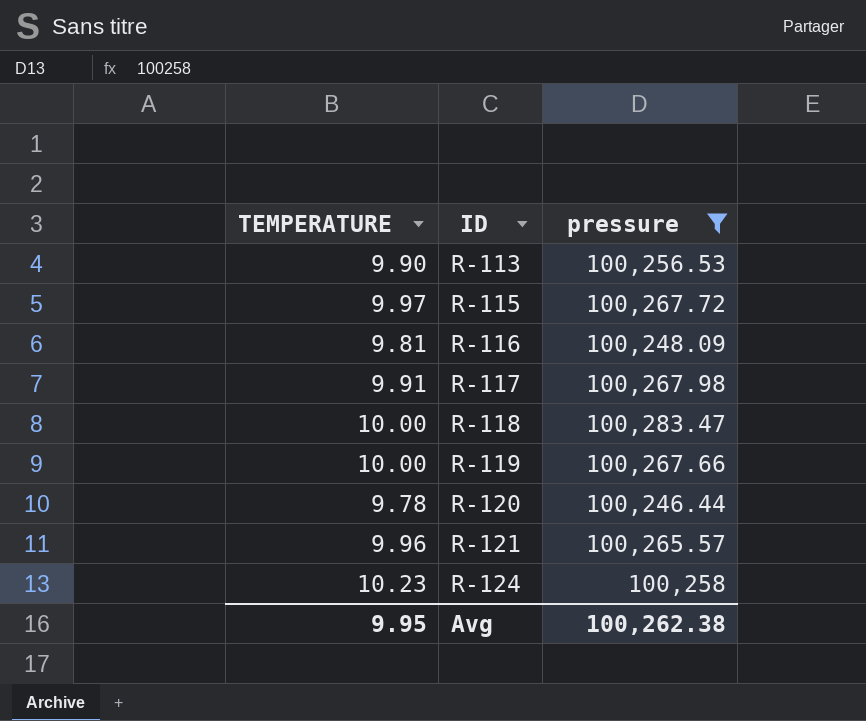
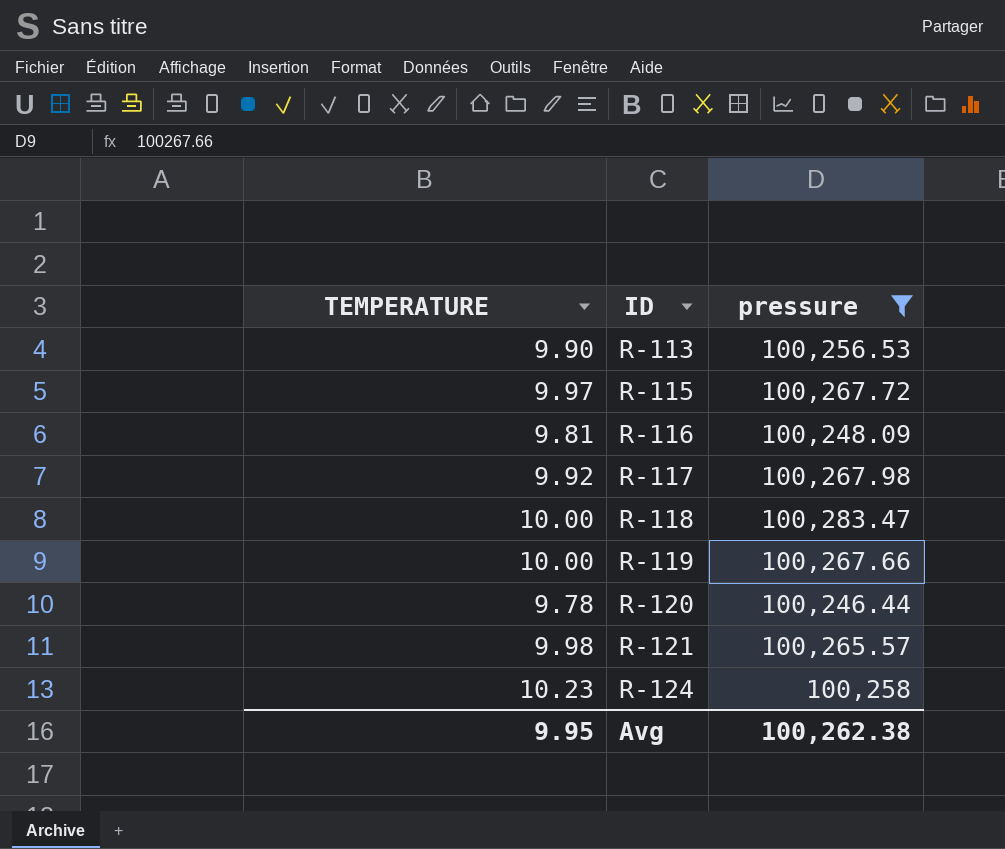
R-117 | TEMPERATURE: 9.91 -> 9.92
R-121 | TEMPERATURE: 9.96 -> 9.98

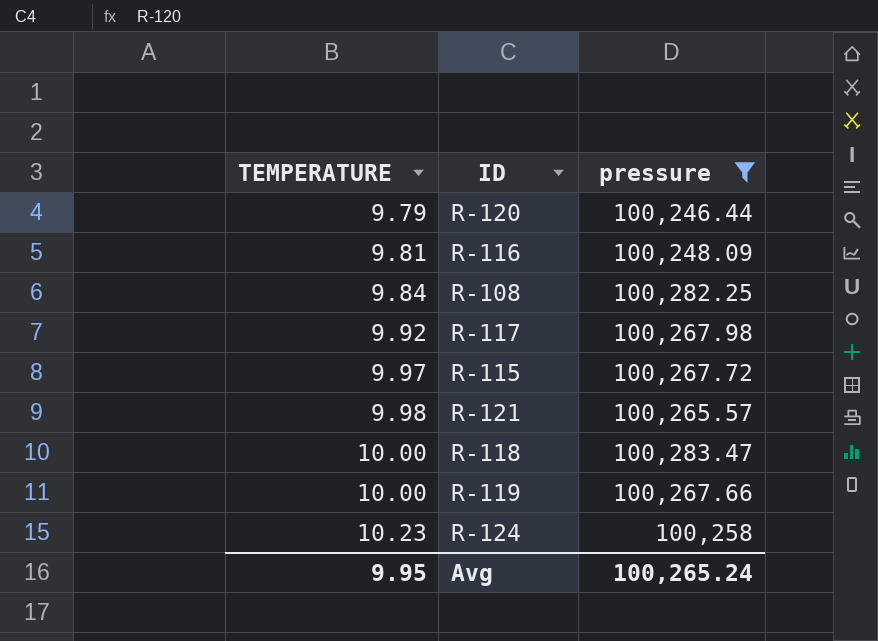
row order: ID ascending -> TEMPERATURE ascending
row R-113: 9.90 | 100,256.53 -> none
R-120 | TEMPERATURE: 9.78 -> 9.79
row R-108: none -> 9.84 | 100,282.25
Avg | pressure: 100,262.38 -> 100,265.24

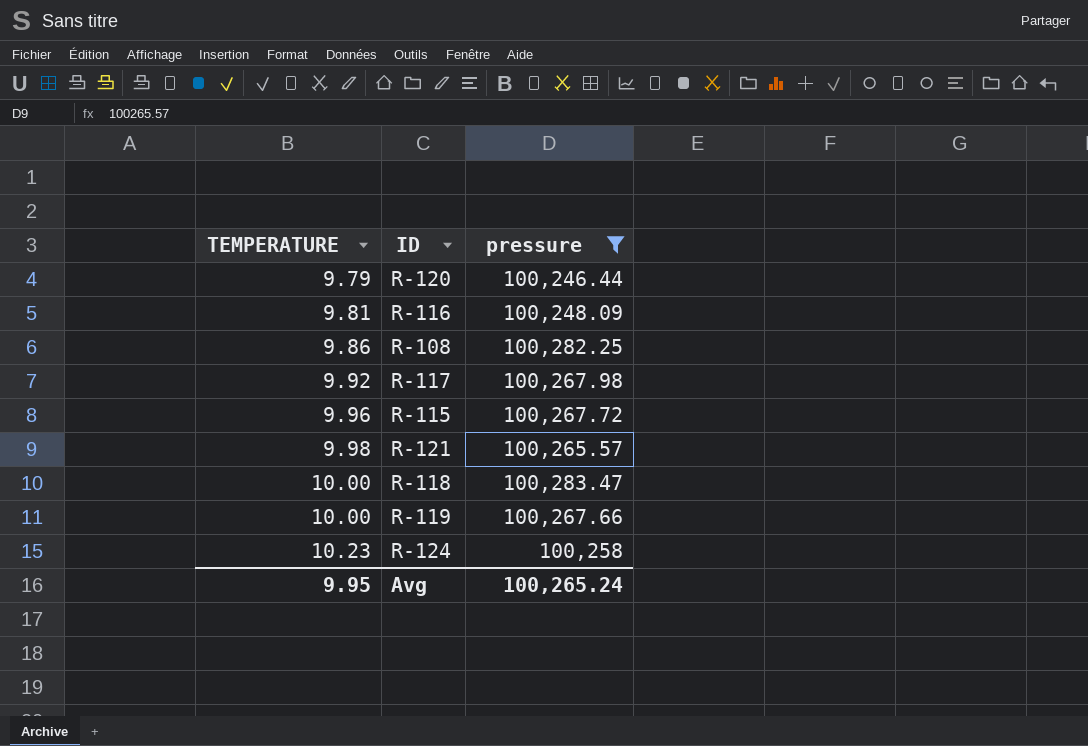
R-108 | TEMPERATURE: 9.84 -> 9.86
R-115 | TEMPERATURE: 9.97 -> 9.96

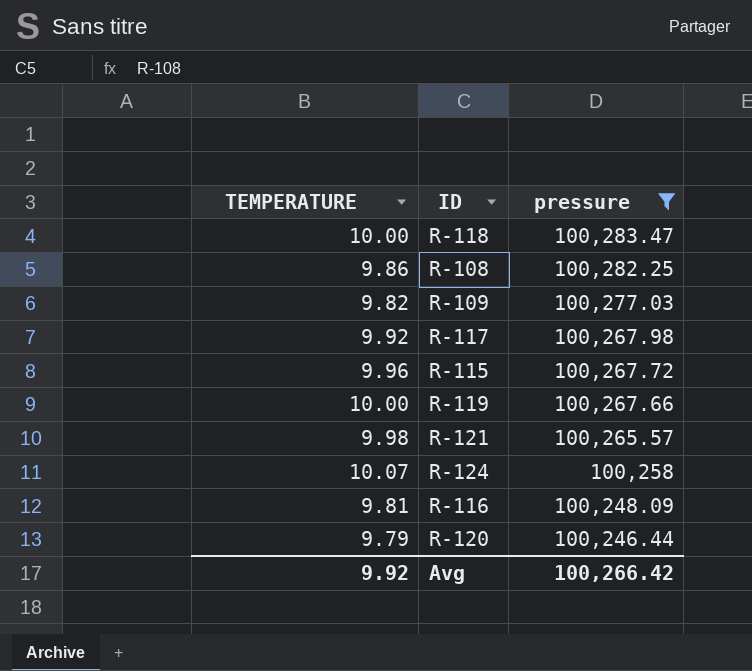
row order: TEMPERATURE ascending -> pressure descending
row R-109: none -> 9.82 | 100,277.03
R-124 | TEMPERATURE: 10.23 -> 10.07
Avg | TEMPERATURE: 9.95 -> 9.92
Avg | pressure: 100,265.24 -> 100,266.42

